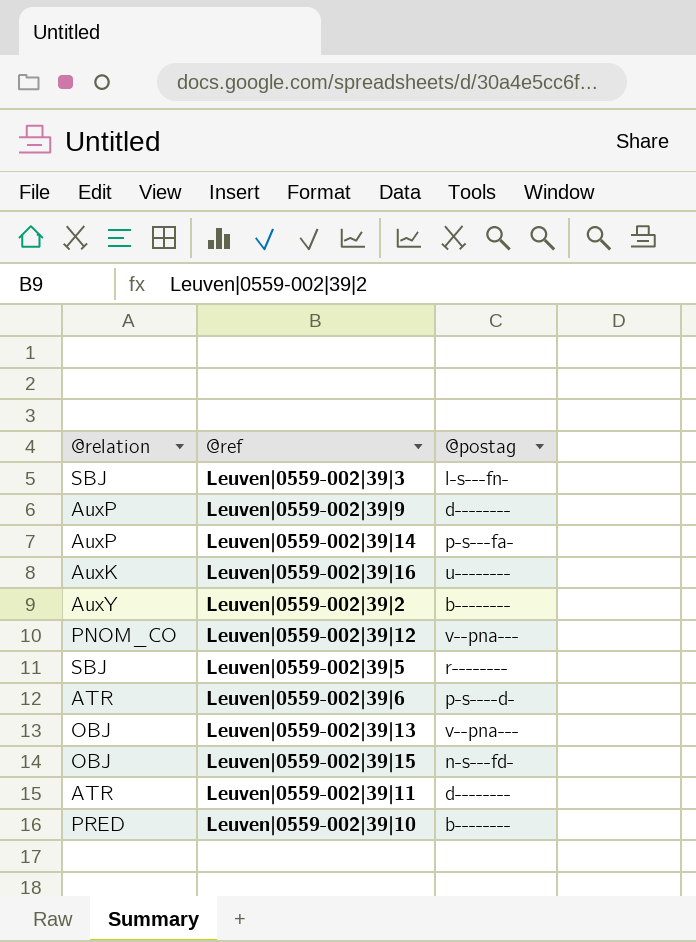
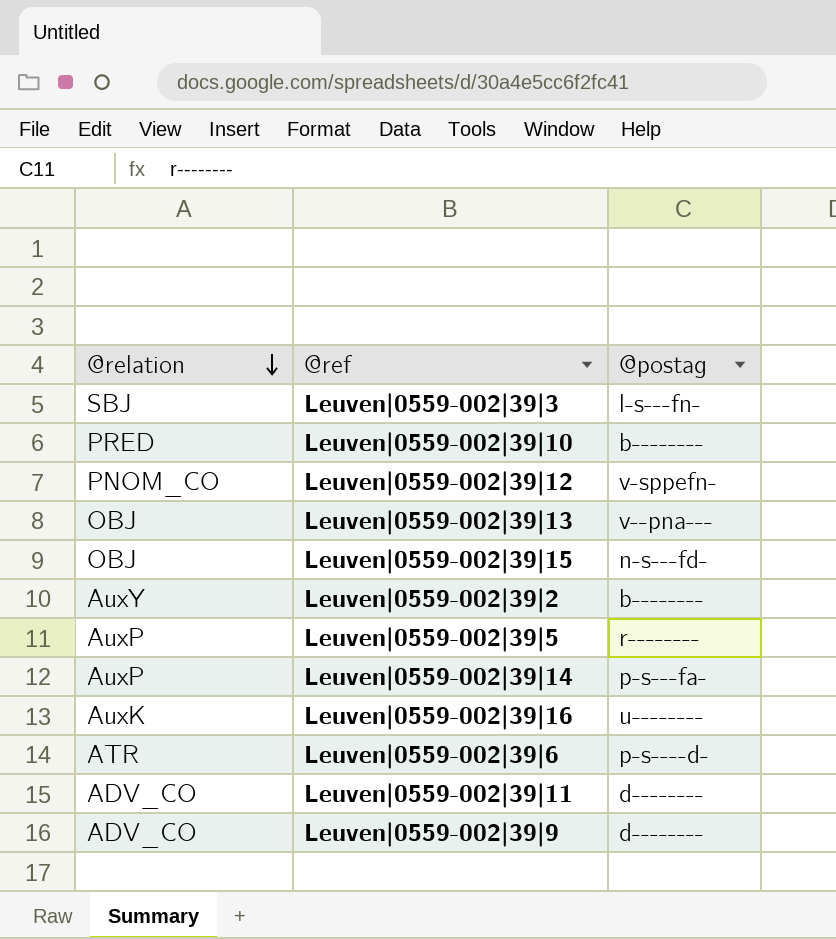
row order: none -> @relation descending
Leuven|0559-002|39|12 | @postag: v--pna--- -> v-sppefn-
Leuven|0559-002|39|5 | @relation: SBJ -> AuxP
Leuven|0559-002|39|11 | @relation: ATR -> ADV_CO
Leuven|0559-002|39|9 | @relation: AuxP -> ADV_CO

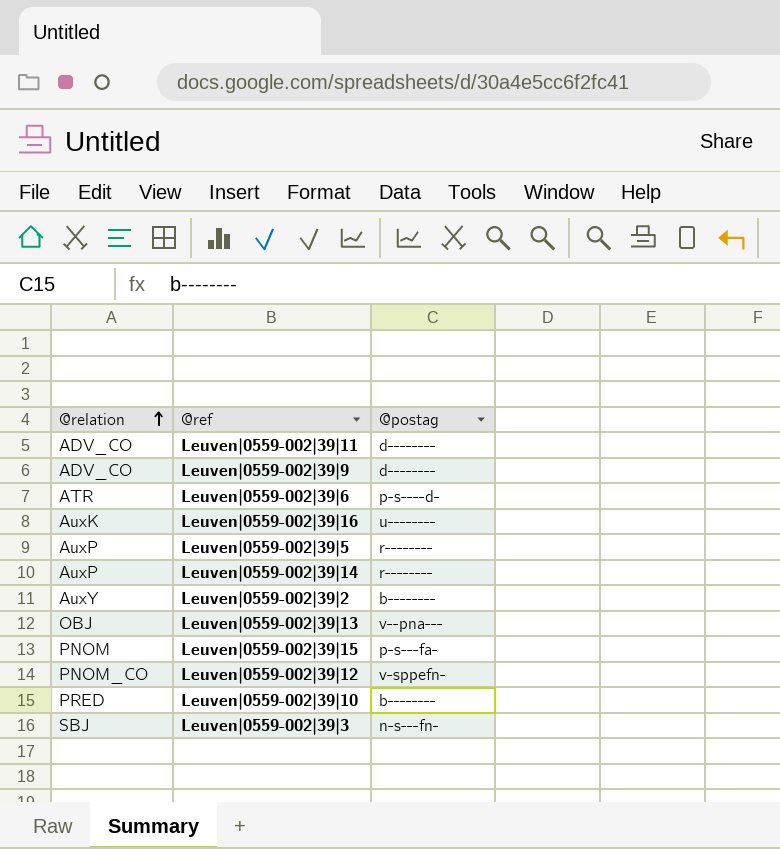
row order: @relation descending -> @relation ascending
Leuven|0559-002|39|14 | @postag: p-s---fa- -> r--------
Leuven|0559-002|39|15 | @relation: OBJ -> PNOM
Leuven|0559-002|39|15 | @postag: n-s---fd- -> p-s---fa-
Leuven|0559-002|39|3 | @postag: l-s---fn- -> n-s---fn-

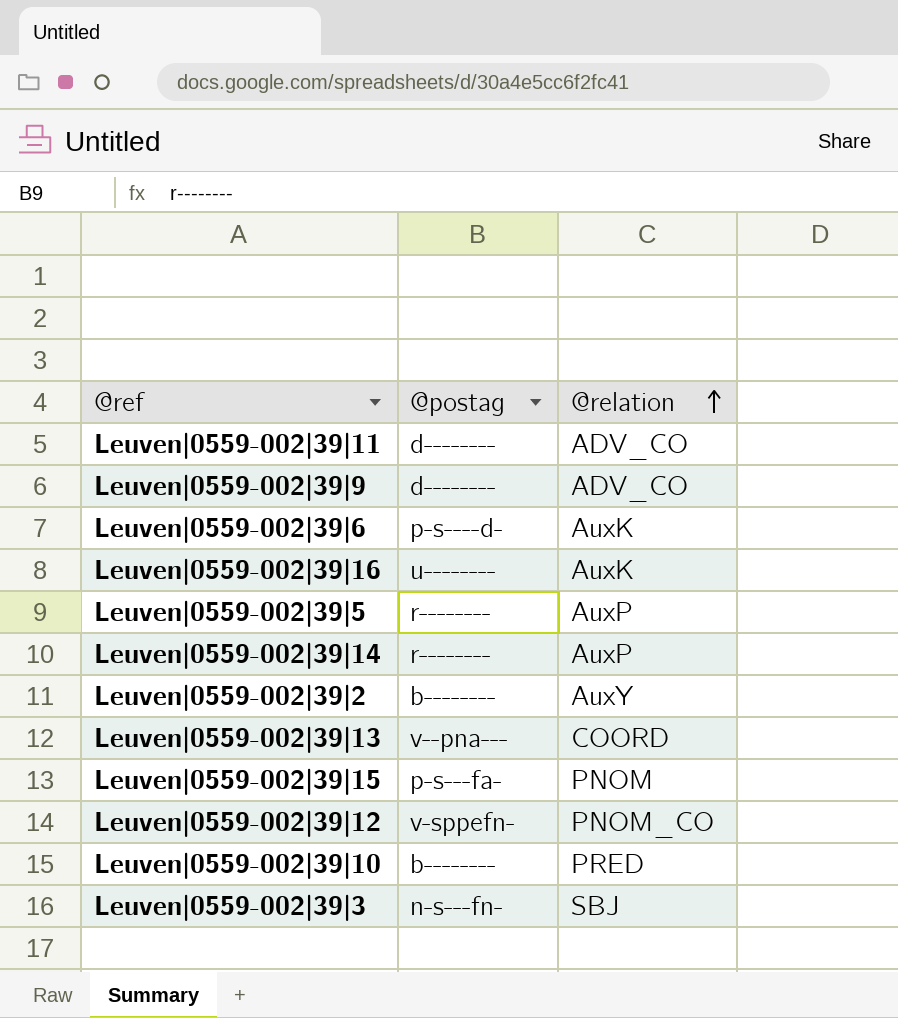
column @relation | position: 1 -> 3
Leuven|0559-002|39|6 | @relation: ATR -> AuxK
Leuven|0559-002|39|13 | @relation: OBJ -> COORD

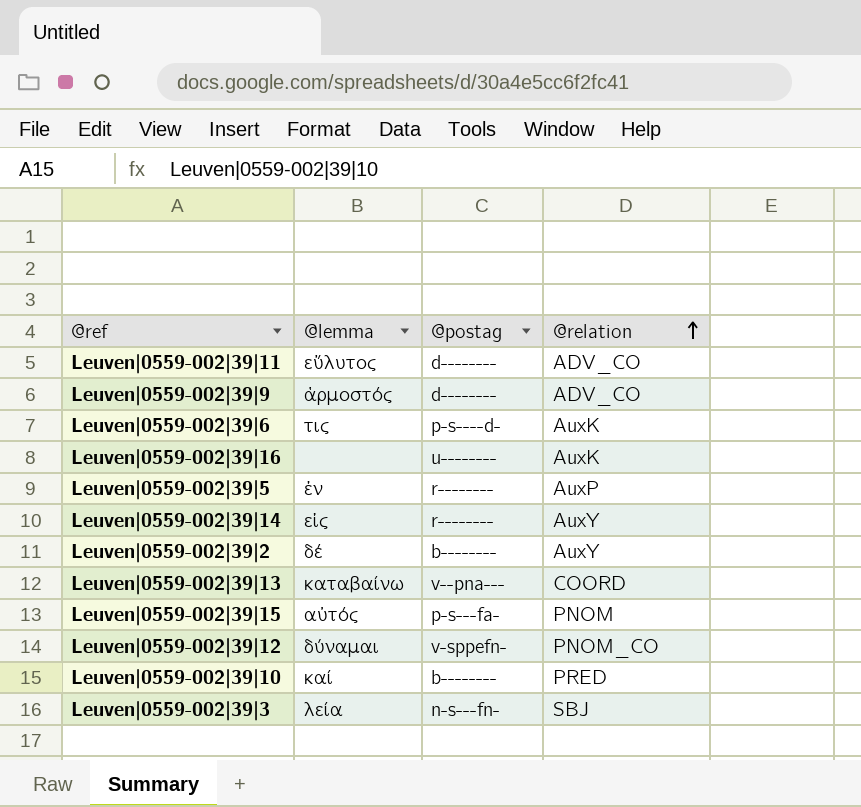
column @lemma | position: none -> 2
Leuven|0559-002|39|14 | @relation: AuxP -> AuxY

